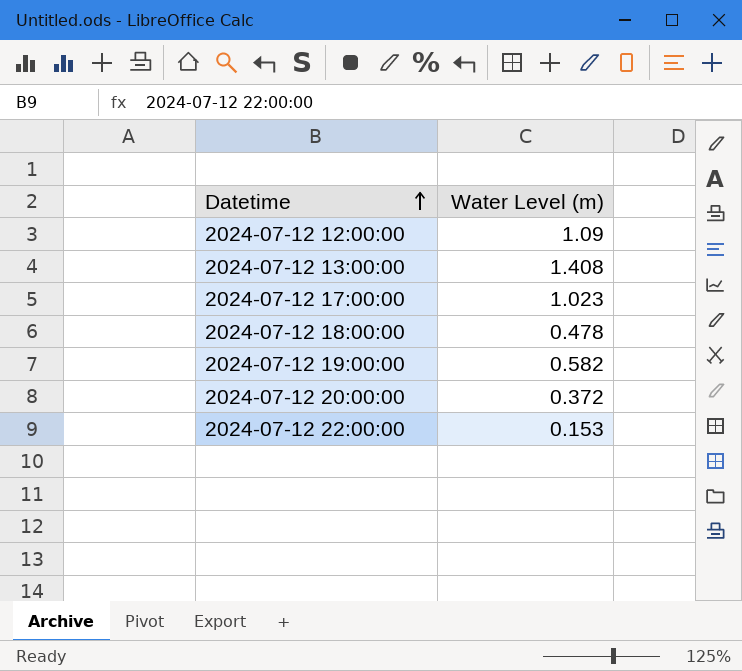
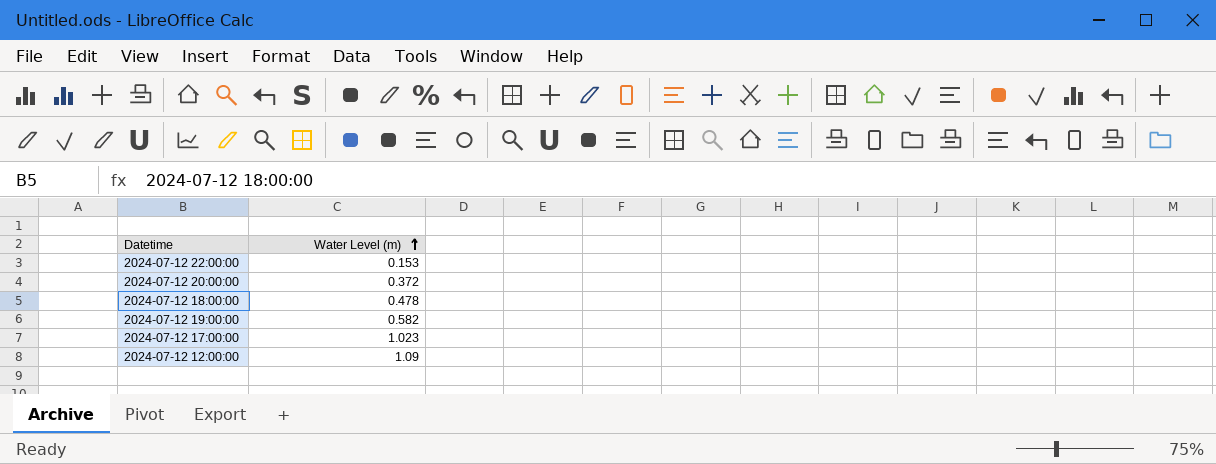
row order: Datetime ascending -> Water Level (m) ascending
row 2024-07-12 13:00:00: 1.408 -> none

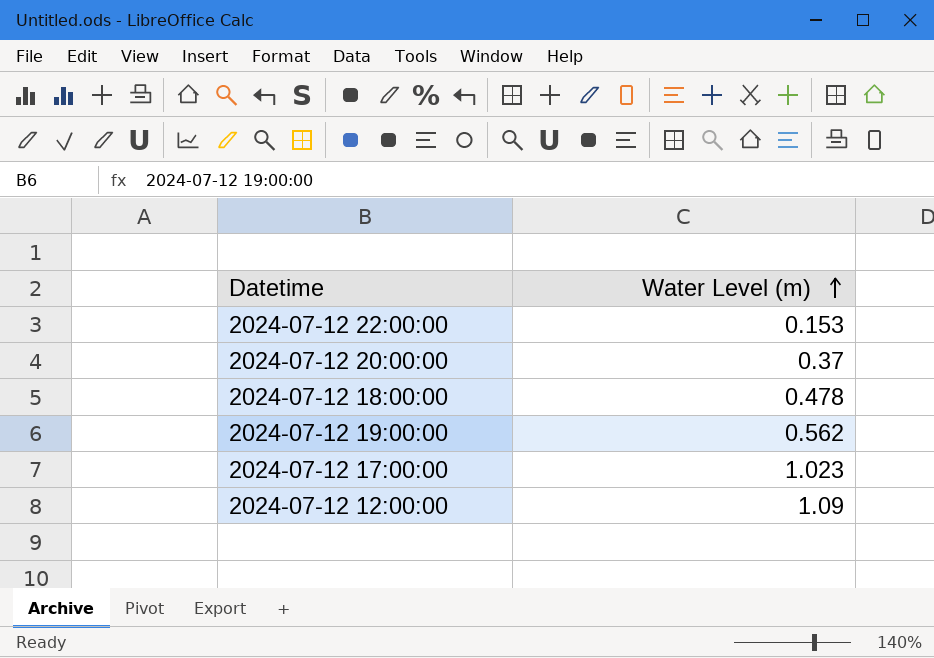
2024-07-12 20:00:00 | Water Level (m): 0.372 -> 0.37
2024-07-12 19:00:00 | Water Level (m): 0.582 -> 0.562

